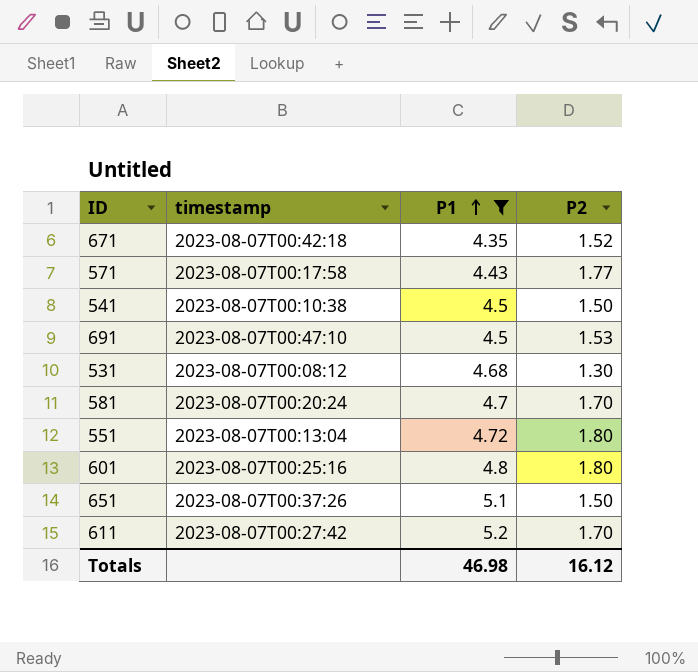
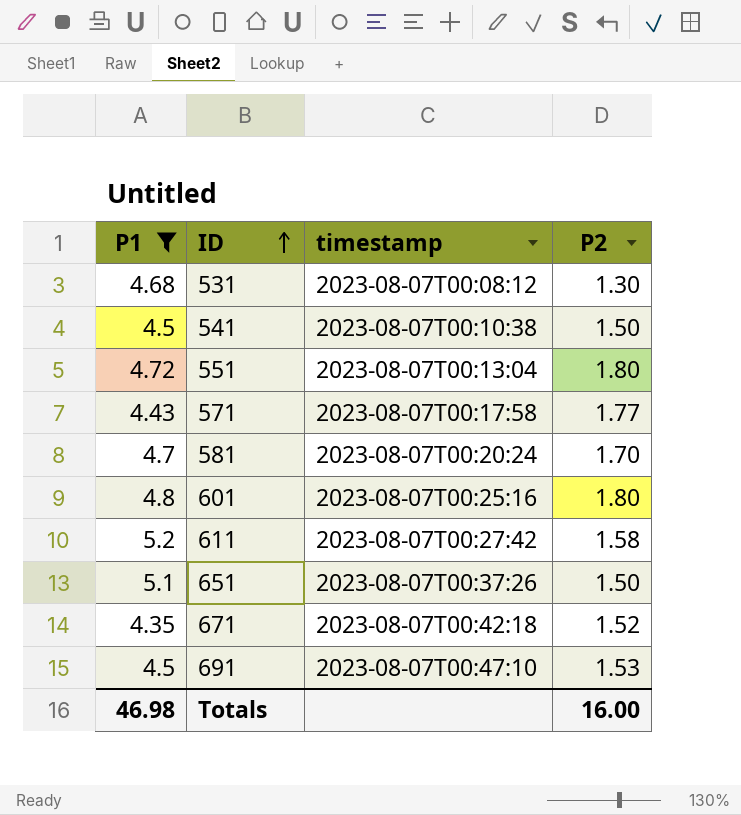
row order: P1 ascending -> ID ascending
column P1 | position: 3 -> 1
611 | P2: 1.70 -> 1.58
Totals | P2: 16.12 -> 16.00

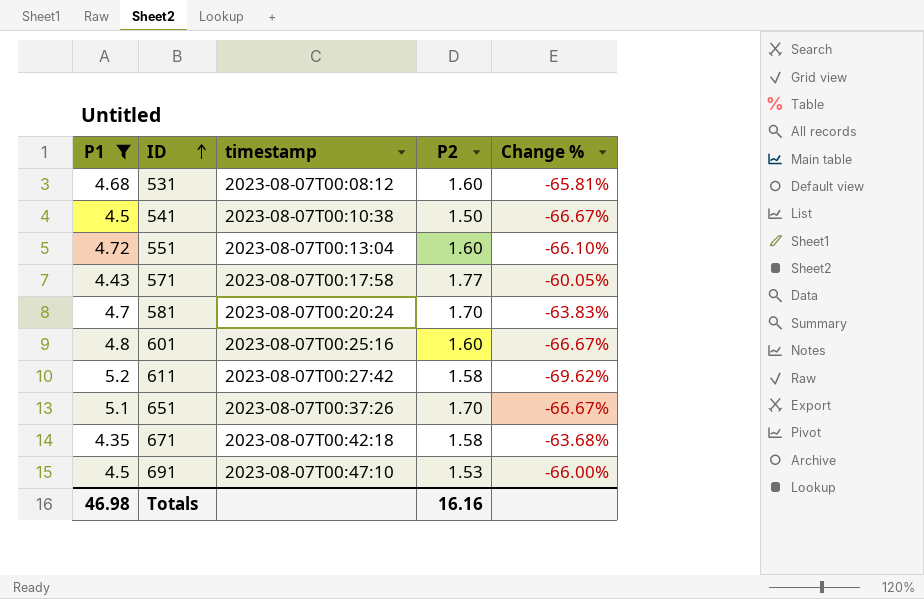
column Change % | formula: none -> ([P2] - [P1]) / [P1]
531 | P2: 1.30 -> 1.60
551 | P2: 1.80 -> 1.60
601 | P2: 1.80 -> 1.60
651 | P2: 1.50 -> 1.70
671 | P2: 1.52 -> 1.58
Totals | P2: 16.00 -> 16.16

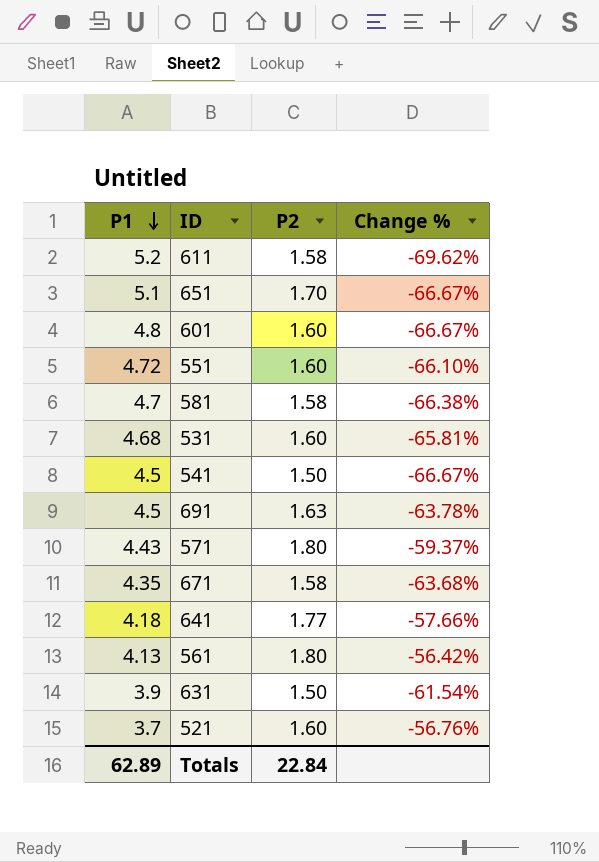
filter: P1 >= 4.35 -> none
row order: ID ascending -> P1 descending
column timestamp | position: 3 -> none
581 | P2: 1.70 -> 1.58
581 | Change %: -63.83% -> -66.38%
691 | P2: 1.53 -> 1.63
691 | Change %: -66.00% -> -63.78%
571 | P2: 1.77 -> 1.80
571 | Change %: -60.05% -> -59.37%
Totals | P1: 46.98 -> 62.89
Totals | P2: 16.16 -> 22.84

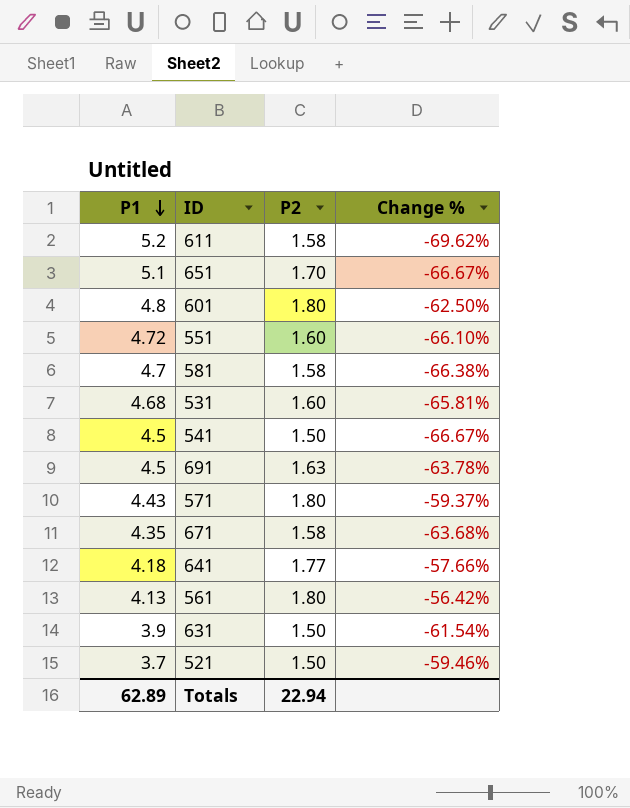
601 | P2: 1.60 -> 1.80
601 | Change %: -66.67% -> -62.50%
521 | P2: 1.60 -> 1.50
521 | Change %: -56.76% -> -59.46%
Totals | P2: 22.84 -> 22.94

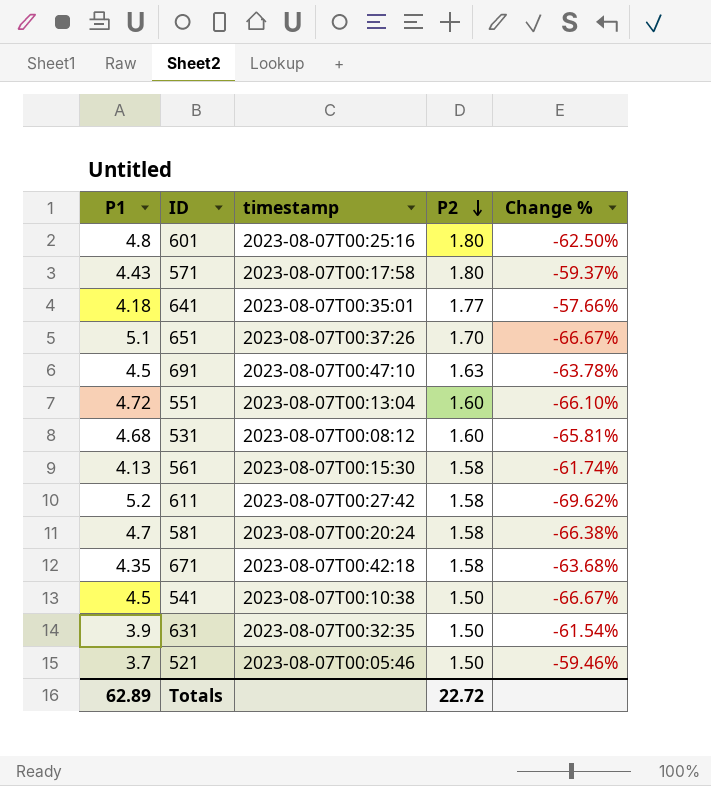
row order: P1 descending -> P2 descending
column timestamp | position: none -> 3
561 | P2: 1.80 -> 1.58
561 | Change %: -56.42% -> -61.74%
Totals | P2: 22.94 -> 22.72

